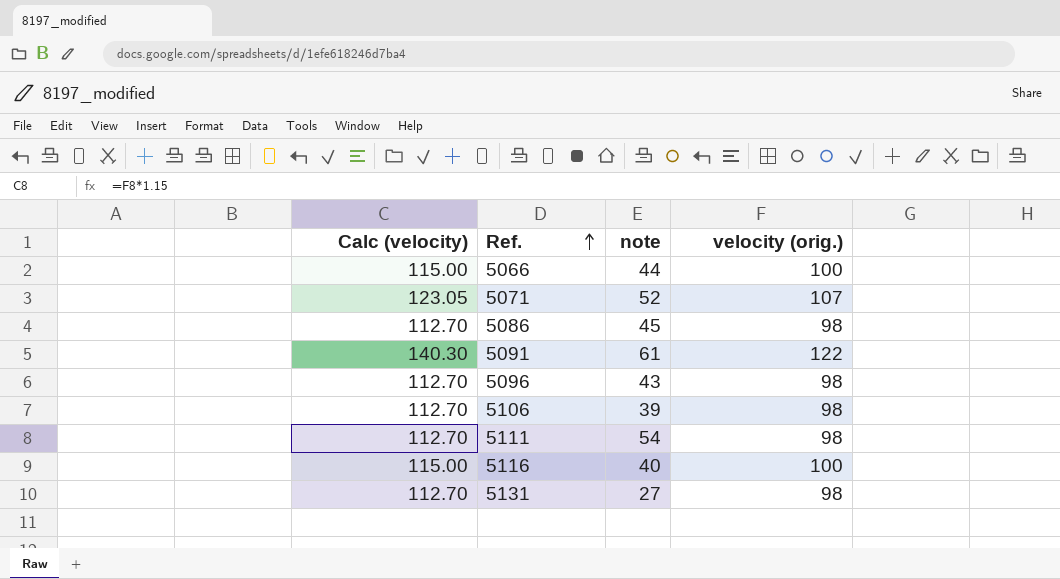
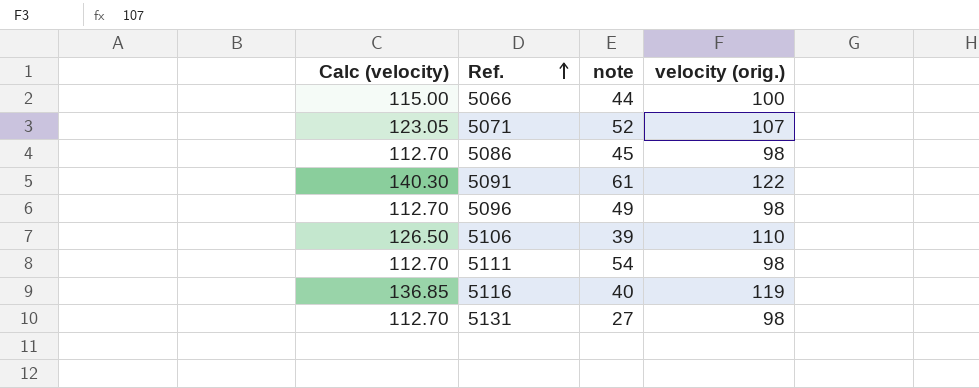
5096 | note: 43 -> 49
5106 | Calc (velocity): 112.70 -> 126.50
5106 | velocity (orig.): 98 -> 110
5116 | Calc (velocity): 115.00 -> 136.85
5116 | velocity (orig.): 100 -> 119

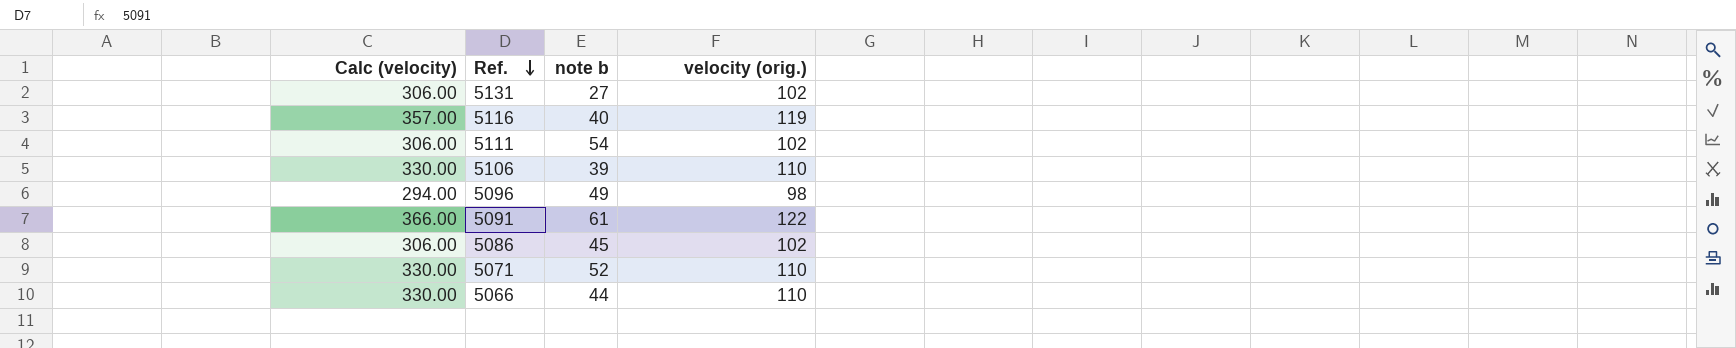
row order: Ref. ascending -> Ref. descending
column Calc (velocity) | formula: [velocity (orig.)] * 1.15 -> [velocity (orig.)] * 3
column name: note -> note b
5131 | velocity (orig.): 98 -> 102
5111 | velocity (orig.): 98 -> 102
5086 | velocity (orig.): 98 -> 102
5071 | velocity (orig.): 107 -> 110
5066 | velocity (orig.): 100 -> 110

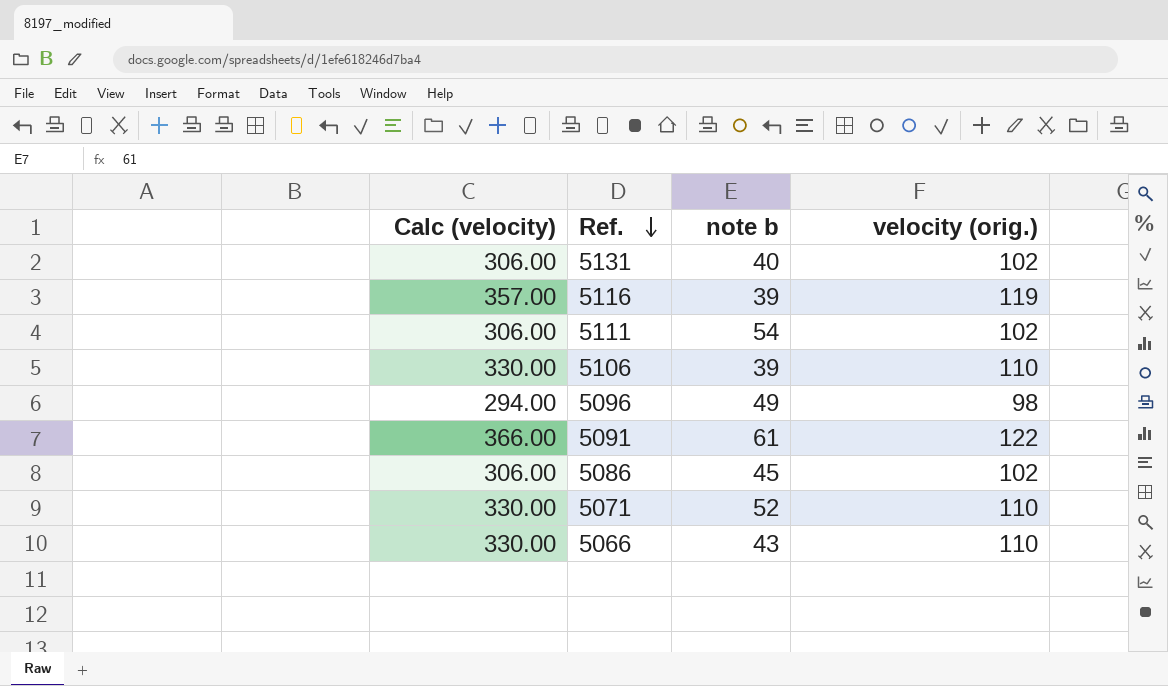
5131 | note b: 27 -> 40
5116 | note b: 40 -> 39
5066 | note b: 44 -> 43

